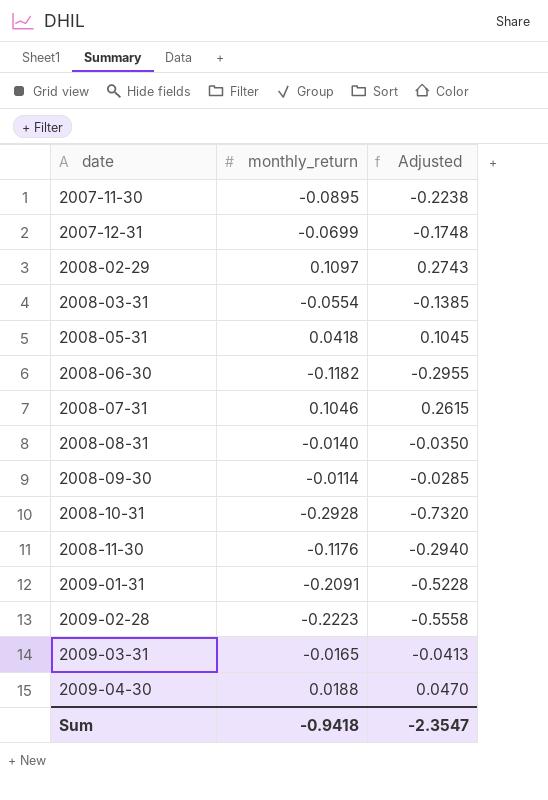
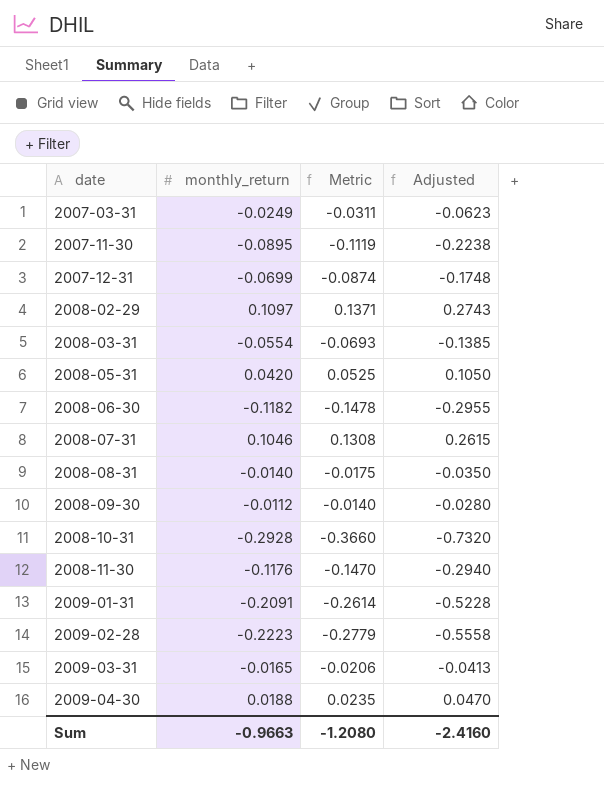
column Metric | formula: none -> [monthly_return] * 1.25
row 2007-03-31: none -> -0.0249 | -0.0311 | -0.0623
2008-05-31 | monthly_return: 0.0418 -> 0.0420
2008-05-31 | Adjusted: 0.1045 -> 0.1050
2008-09-30 | monthly_return: -0.0114 -> -0.0112
2008-09-30 | Adjusted: -0.0285 -> -0.0280
Sum | monthly_return: -0.9418 -> -0.9663
Sum | Adjusted: -2.3547 -> -2.4160

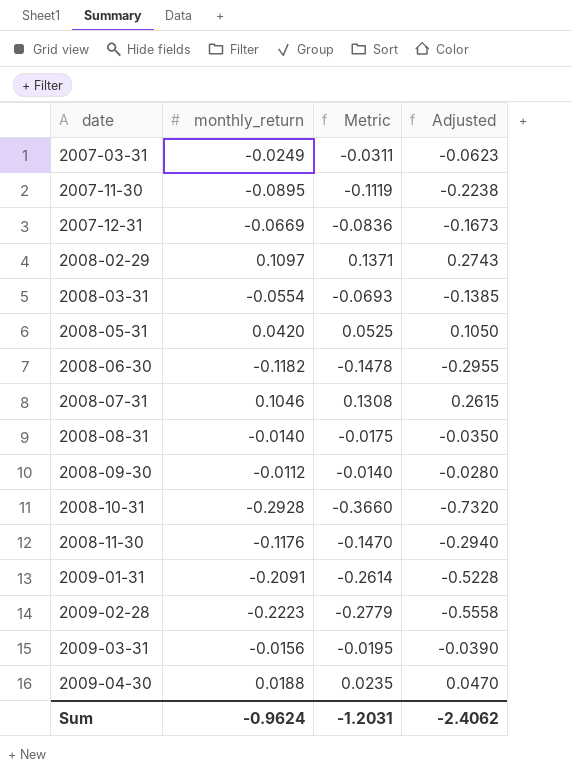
2007-12-31 | monthly_return: -0.0699 -> -0.0669
2007-12-31 | Metric: -0.0874 -> -0.0836
2007-12-31 | Adjusted: -0.1748 -> -0.1673
2009-03-31 | monthly_return: -0.0165 -> -0.0156
2009-03-31 | Metric: -0.0206 -> -0.0195
2009-03-31 | Adjusted: -0.0413 -> -0.0390
Sum | monthly_return: -0.9663 -> -0.9624
Sum | Metric: -1.2080 -> -1.2031
Sum | Adjusted: -2.4160 -> -2.4062

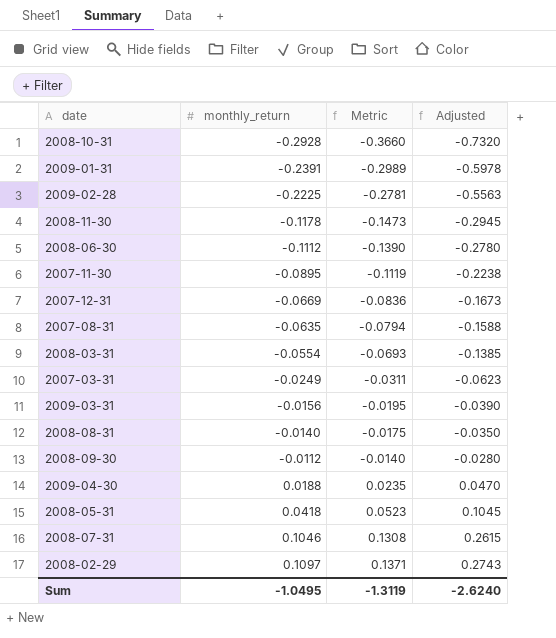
row order: date ascending -> monthly_return ascending
2009-01-31 | monthly_return: -0.2091 -> -0.2391
2009-01-31 | Metric: -0.2614 -> -0.2989
2009-01-31 | Adjusted: -0.5228 -> -0.5978
2009-02-28 | monthly_return: -0.2223 -> -0.2225
2009-02-28 | Metric: -0.2779 -> -0.2781
2009-02-28 | Adjusted: -0.5558 -> -0.5563
2008-11-30 | monthly_return: -0.1176 -> -0.1178
2008-11-30 | Metric: -0.1470 -> -0.1473
2008-11-30 | Adjusted: -0.2940 -> -0.2945
2008-06-30 | monthly_return: -0.1182 -> -0.1112
2008-06-30 | Metric: -0.1478 -> -0.1390
2008-06-30 | Adjusted: -0.2955 -> -0.2780
row 2007-08-31: none -> -0.0635 | -0.0794 | -0.1588
2008-05-31 | monthly_return: 0.0420 -> 0.0418
2008-05-31 | Metric: 0.0525 -> 0.0523
2008-05-31 | Adjusted: 0.1050 -> 0.1045
Sum | monthly_return: -0.9624 -> -1.0495
Sum | Metric: -1.2031 -> -1.3119
Sum | Adjusted: -2.4062 -> -2.6240

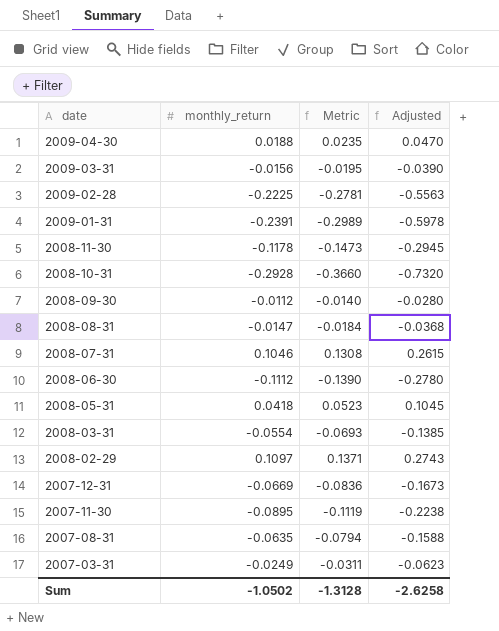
row order: monthly_return ascending -> date descending
2008-08-31 | monthly_return: -0.0140 -> -0.0147
2008-08-31 | Metric: -0.0175 -> -0.0184
2008-08-31 | Adjusted: -0.0350 -> -0.0368
Sum | monthly_return: -1.0495 -> -1.0502
Sum | Metric: -1.3119 -> -1.3128
Sum | Adjusted: -2.6240 -> -2.6258

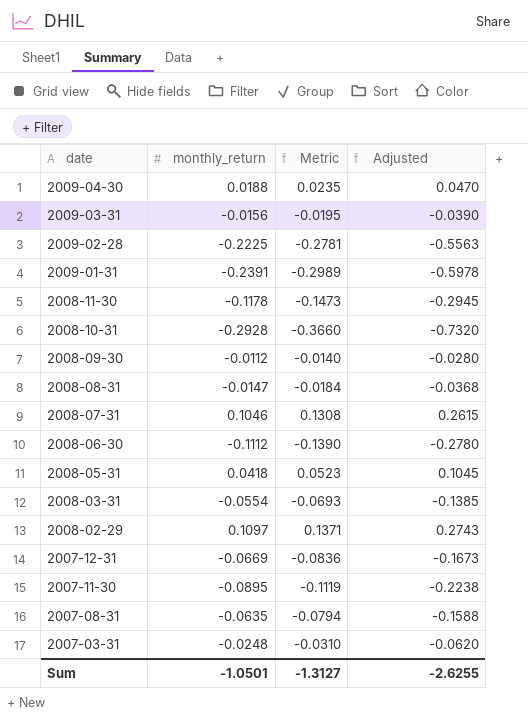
2007-03-31 | monthly_return: -0.0249 -> -0.0248
2007-03-31 | Metric: -0.0311 -> -0.0310
2007-03-31 | Adjusted: -0.0623 -> -0.0620
Sum | monthly_return: -1.0502 -> -1.0501
Sum | Metric: -1.3128 -> -1.3127
Sum | Adjusted: -2.6258 -> -2.6255

